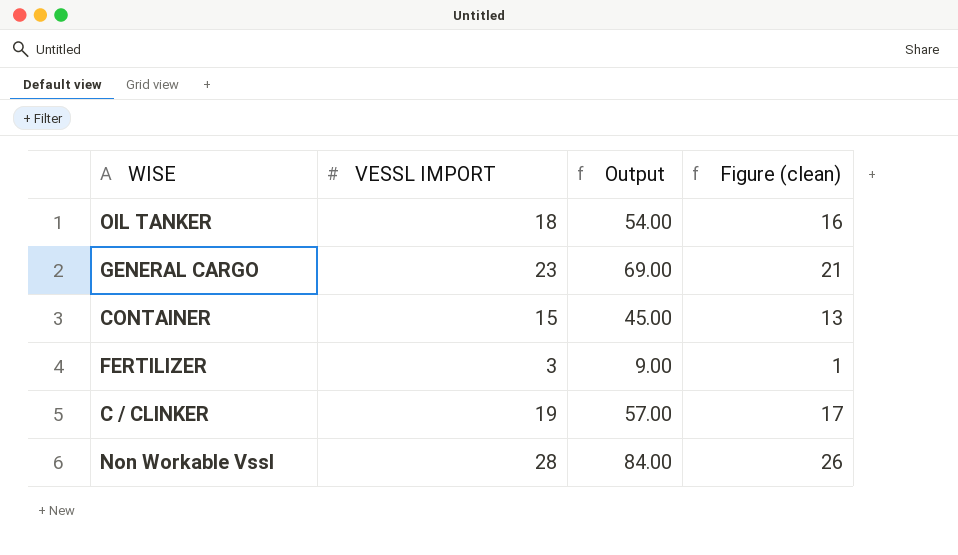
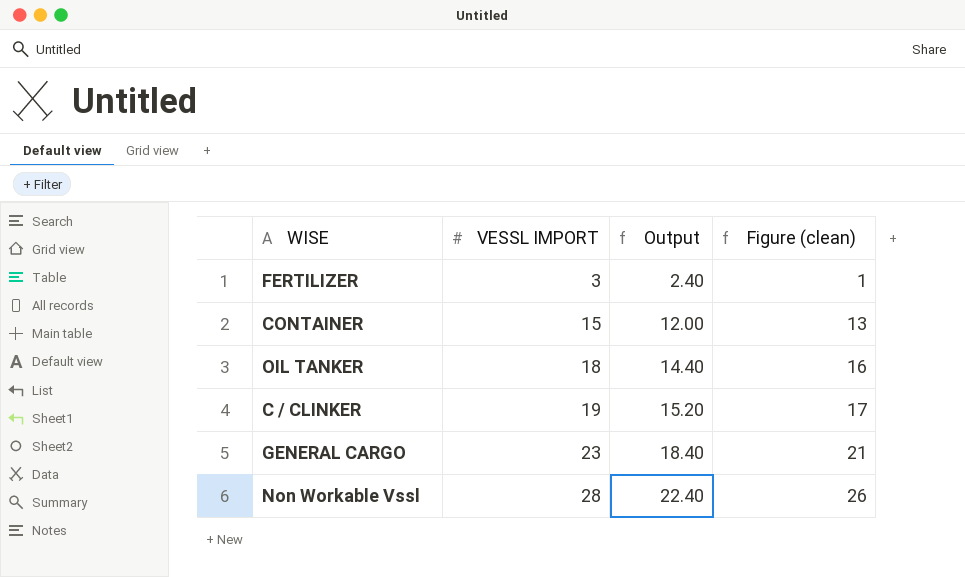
row order: none -> VESSL IMPORT ascending
column Output | formula: [VESSL IMPORT] * 3 -> [VESSL IMPORT] * 0.8

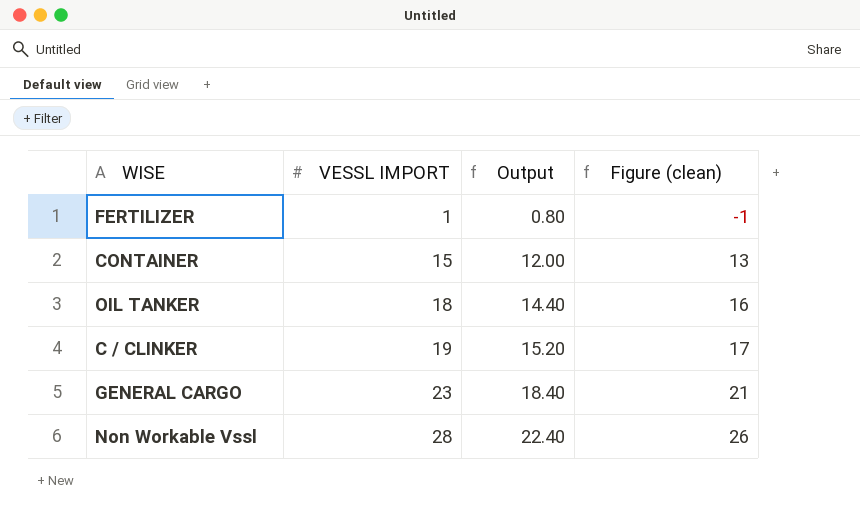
FERTILIZER | VESSL IMPORT: 3 -> 1
FERTILIZER | Output: 2.40 -> 0.80
FERTILIZER | Figure (clean): 1 -> -1

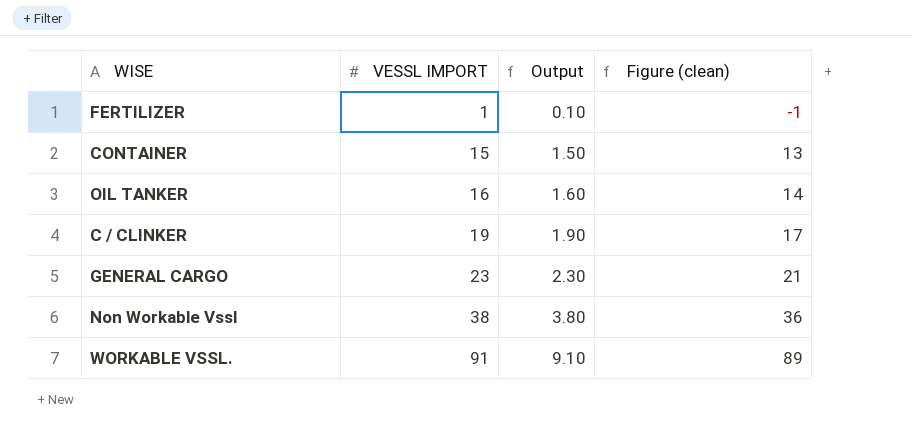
column Output | formula: [VESSL IMPORT] * 0.8 -> [VESSL IMPORT] * 0.1
OIL TANKER | VESSL IMPORT: 18 -> 16
OIL TANKER | Figure (clean): 16 -> 14
Non Workable Vssl | VESSL IMPORT: 28 -> 38
Non Workable Vssl | Figure (clean): 26 -> 36
row WORKABLE VSSL.: none -> 91 | 9.10 | 89

